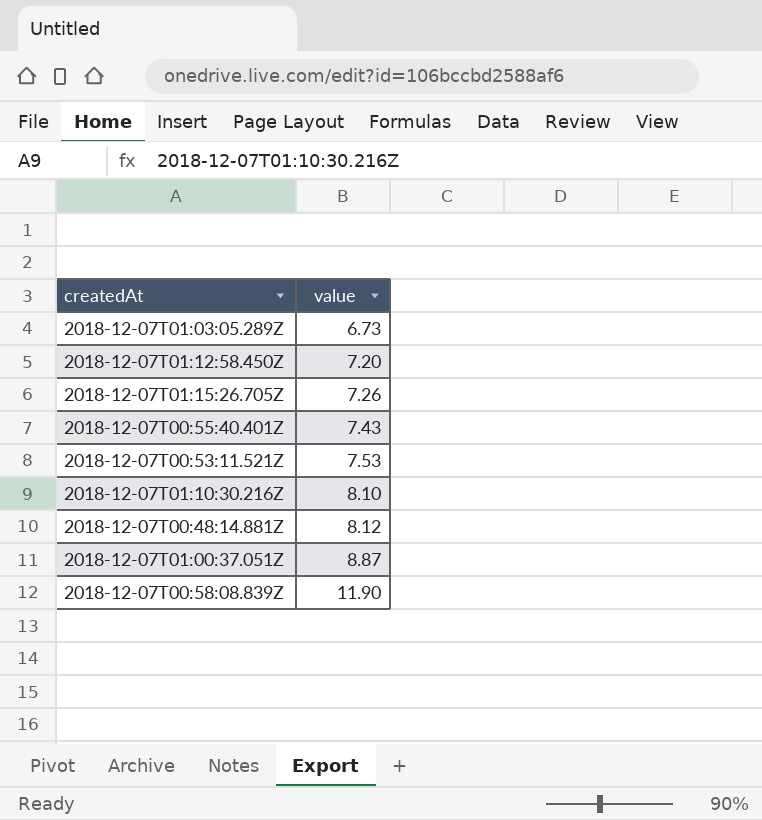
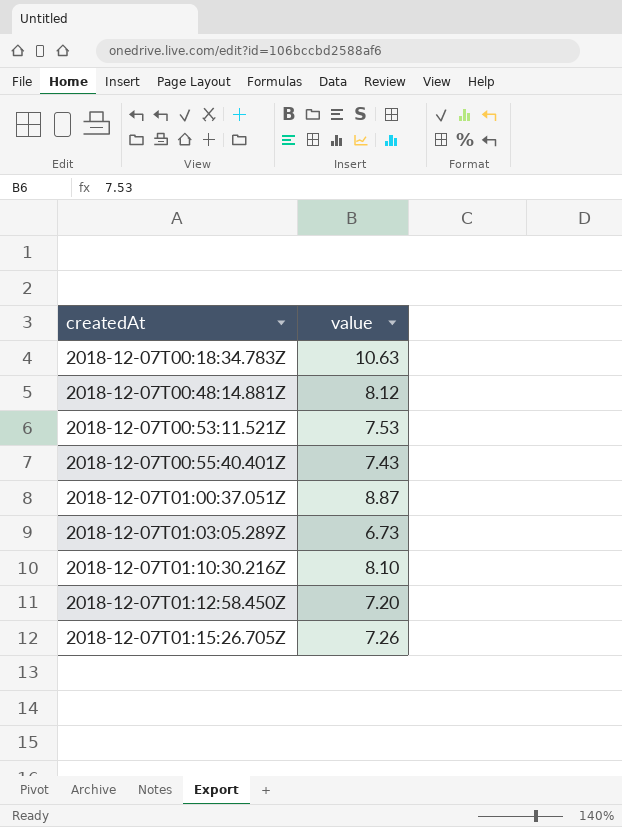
row order: value ascending -> createdAt ascending
row 2018-12-07T00:58:08.839Z: 11.90 -> none
row 2018-12-07T00:18:34.783Z: none -> 10.63

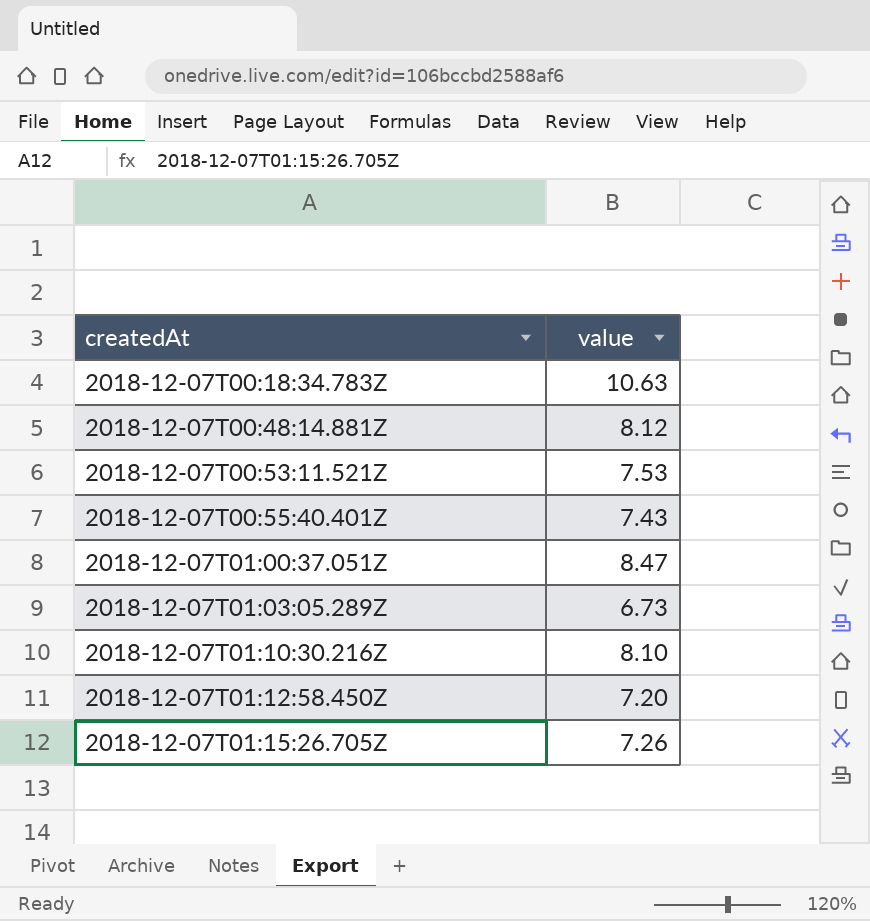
2018-12-07T01:00:37.051Z | value: 8.87 -> 8.47

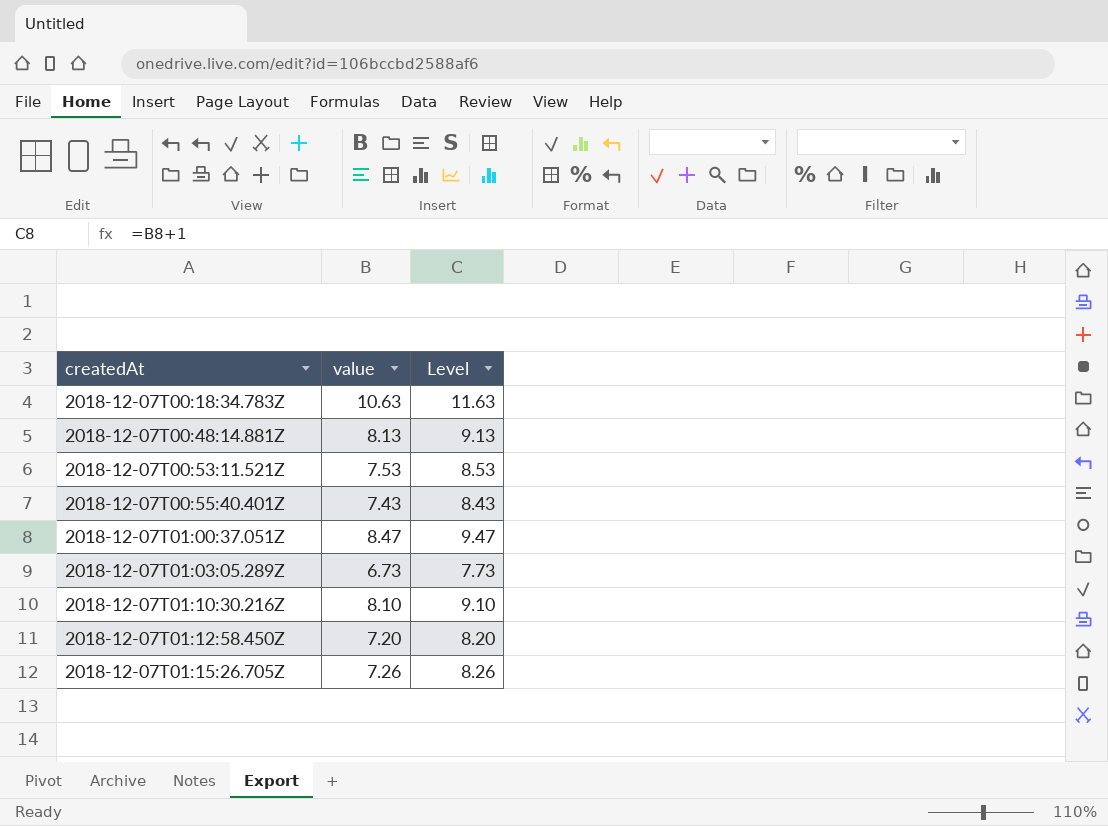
column Level | formula: none -> [value] + 1
2018-12-07T00:48:14.881Z | value: 8.12 -> 8.13

